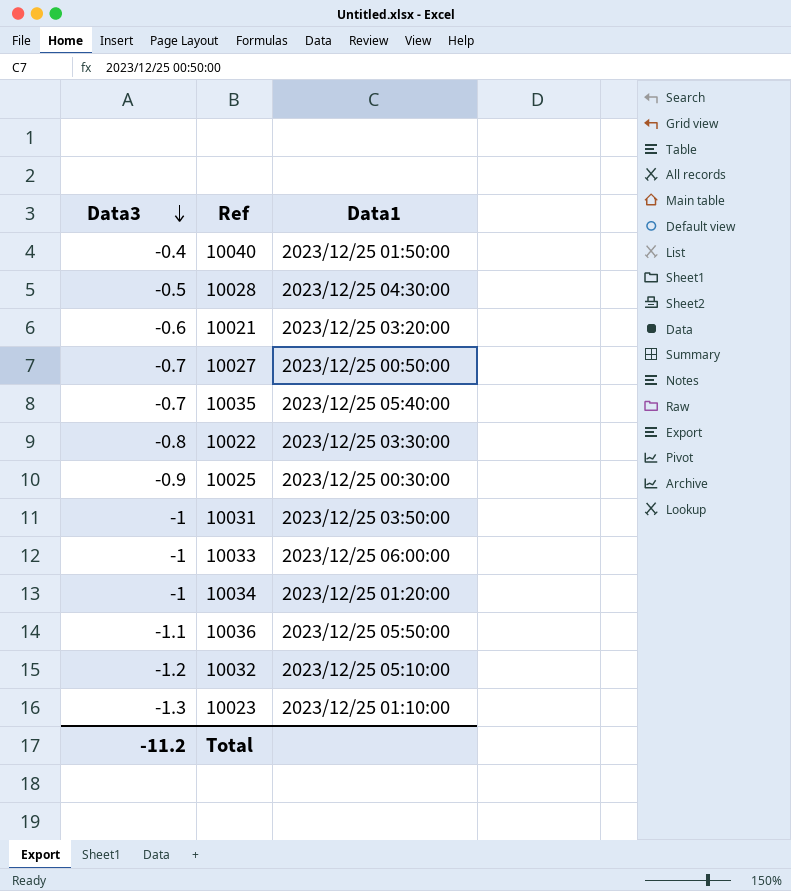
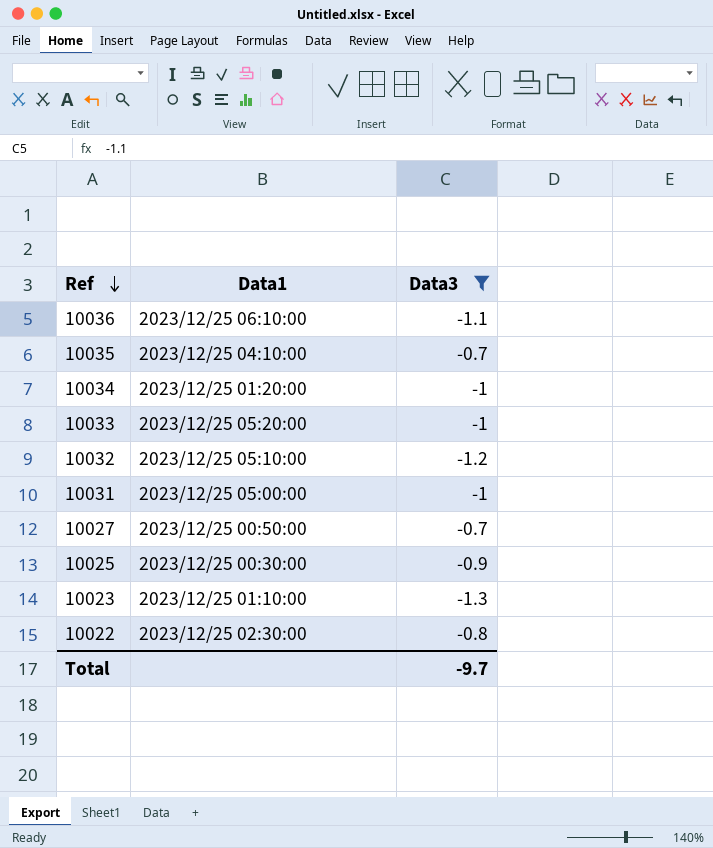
filter: none -> Data3 <= -0.7
row order: Data3 descending -> Ref descending
column Data3 | position: 1 -> 3
10036 | Data1: 2023/12/25 05:50:00 -> 2023/12/25 06:10:00
10035 | Data1: 2023/12/25 05:40:00 -> 2023/12/25 04:10:00
10033 | Data1: 2023/12/25 06:00:00 -> 2023/12/25 05:20:00
10031 | Data1: 2023/12/25 03:50:00 -> 2023/12/25 05:00:00
10022 | Data1: 2023/12/25 03:30:00 -> 2023/12/25 02:30:00
Total | Data3: -11.2 -> -9.7

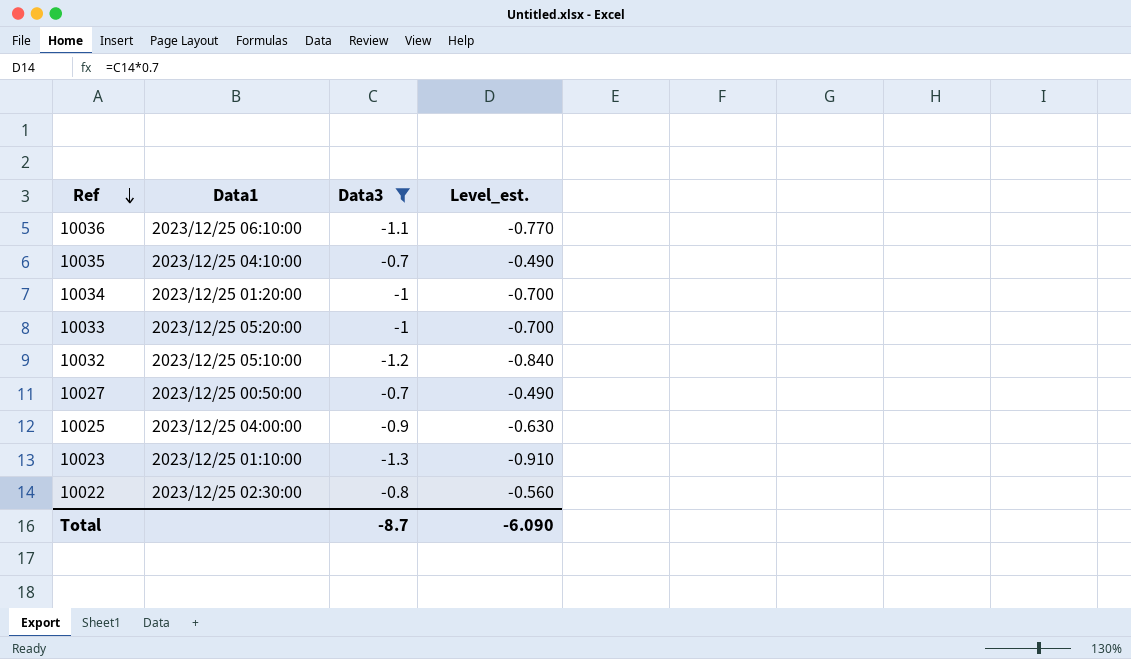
column Level_est. | formula: none -> [Data3] * 0.7
row 10031: 2023/12/25 05:00:00 | -1 -> none
10025 | Data1: 2023/12/25 00:30:00 -> 2023/12/25 04:00:00
Total | Data3: -9.7 -> -8.7

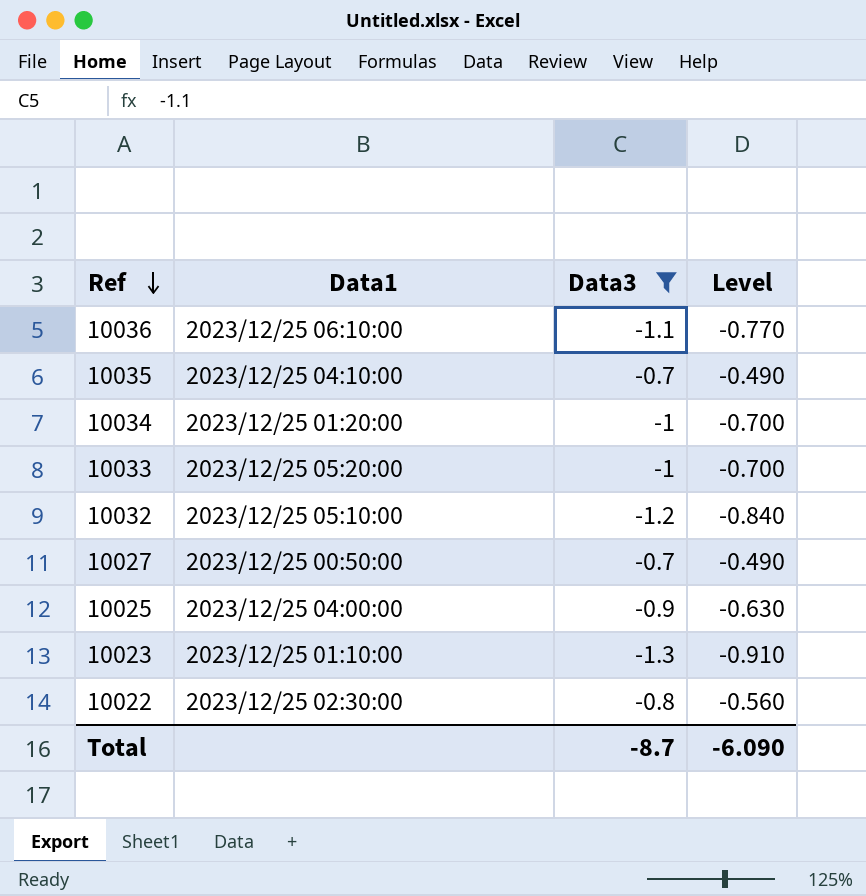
column name: Level_est. -> Level

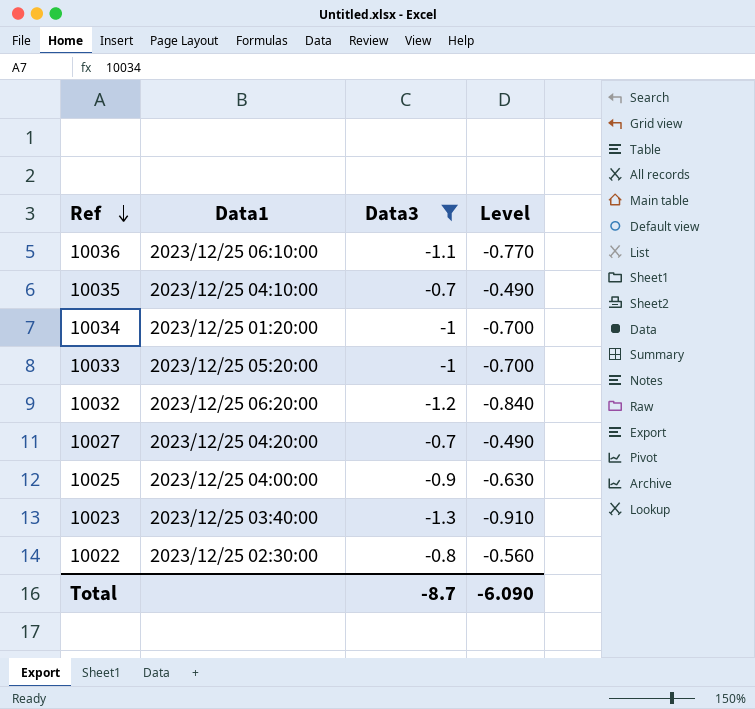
10032 | Data1: 2023/12/25 05:10:00 -> 2023/12/25 06:20:00
10027 | Data1: 2023/12/25 00:50:00 -> 2023/12/25 04:20:00
10023 | Data1: 2023/12/25 01:10:00 -> 2023/12/25 03:40:00

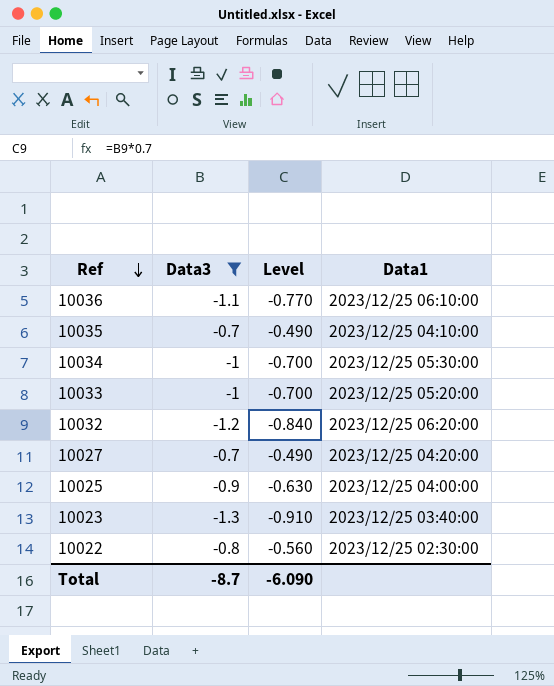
column Data1 | position: 2 -> 4
10034 | Data1: 2023/12/25 01:20:00 -> 2023/12/25 05:30:00

